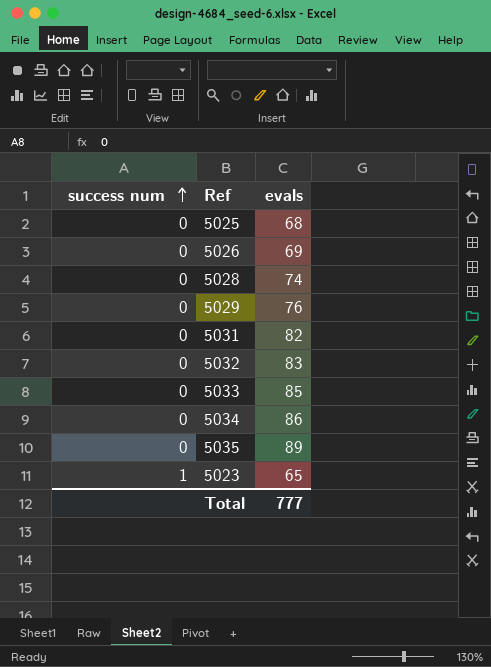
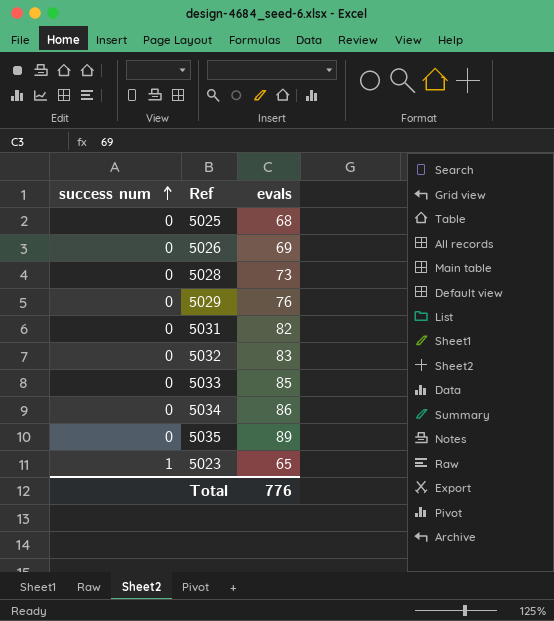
5028 | evals: 74 -> 73
Total | evals: 777 -> 776

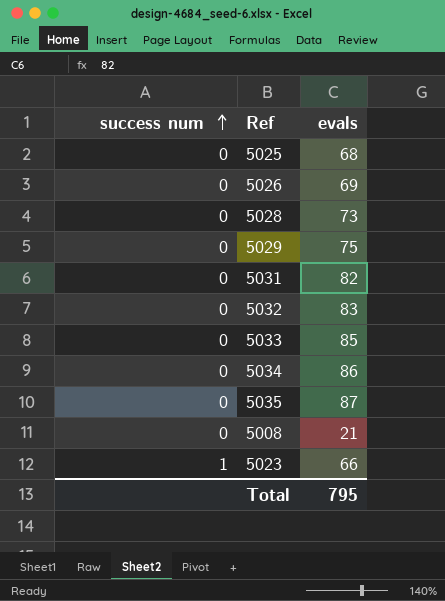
5029 | evals: 76 -> 75
5035 | evals: 89 -> 87
row 5008: none -> 0 | 21
5023 | evals: 65 -> 66
Total | evals: 776 -> 795

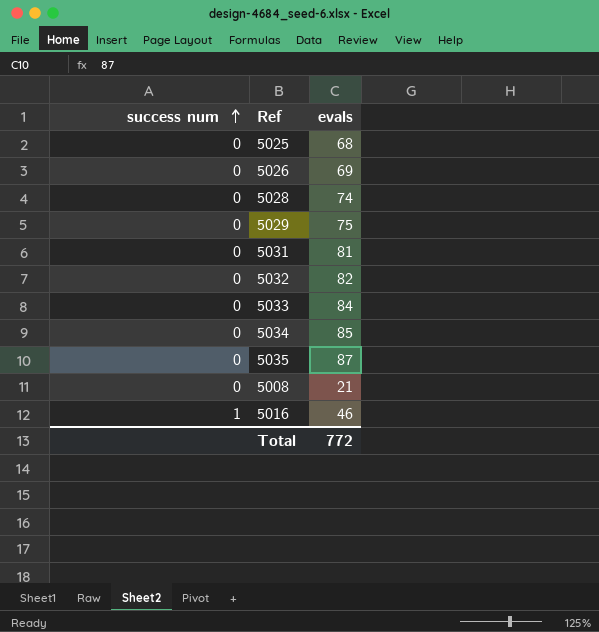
row 5023: 1 | 66 -> none
5028 | evals: 73 -> 74
5031 | evals: 82 -> 81
5032 | evals: 83 -> 82
5033 | evals: 85 -> 84
5034 | evals: 86 -> 85
row 5016: none -> 1 | 46
Total | evals: 795 -> 772

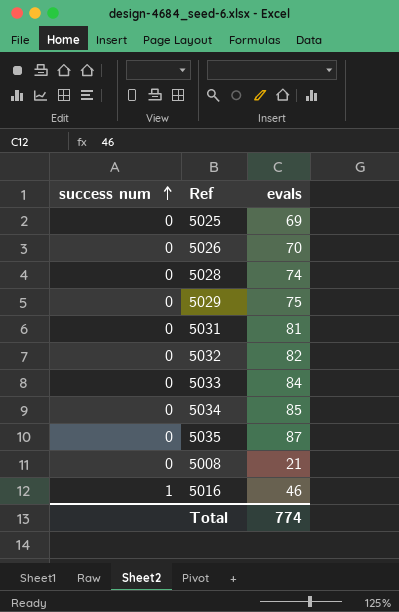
5025 | evals: 68 -> 69
5026 | evals: 69 -> 70
Total | evals: 772 -> 774

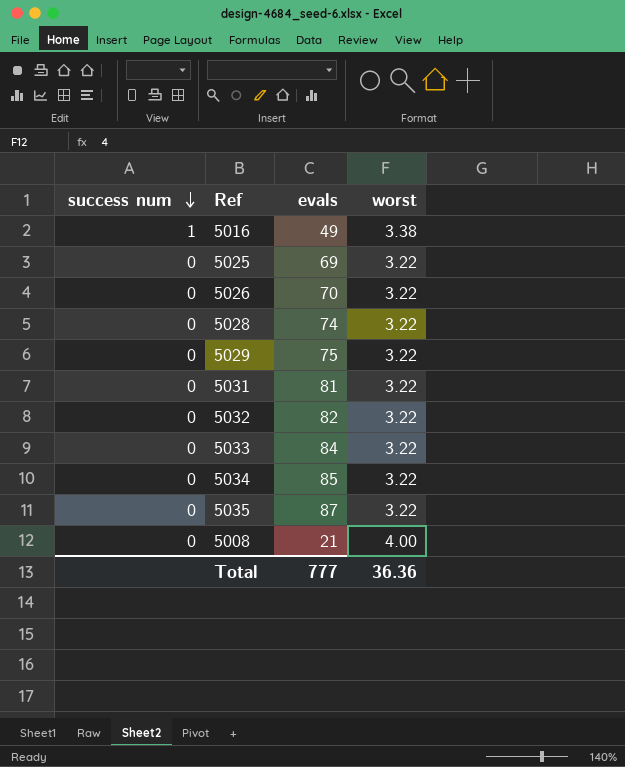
row order: success num ascending -> success num descending
column worst | position: none -> 4
5016 | evals: 46 -> 49
Total | evals: 774 -> 777

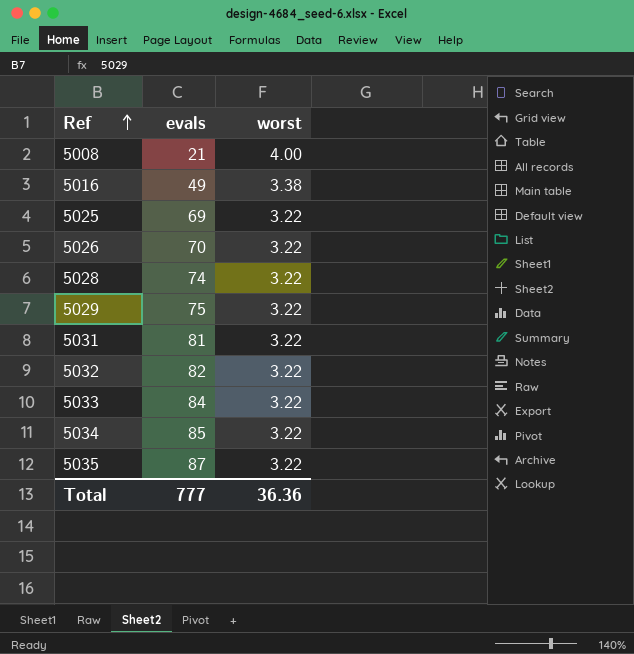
row order: success num descending -> Ref ascending
column success num | position: 1 -> none

